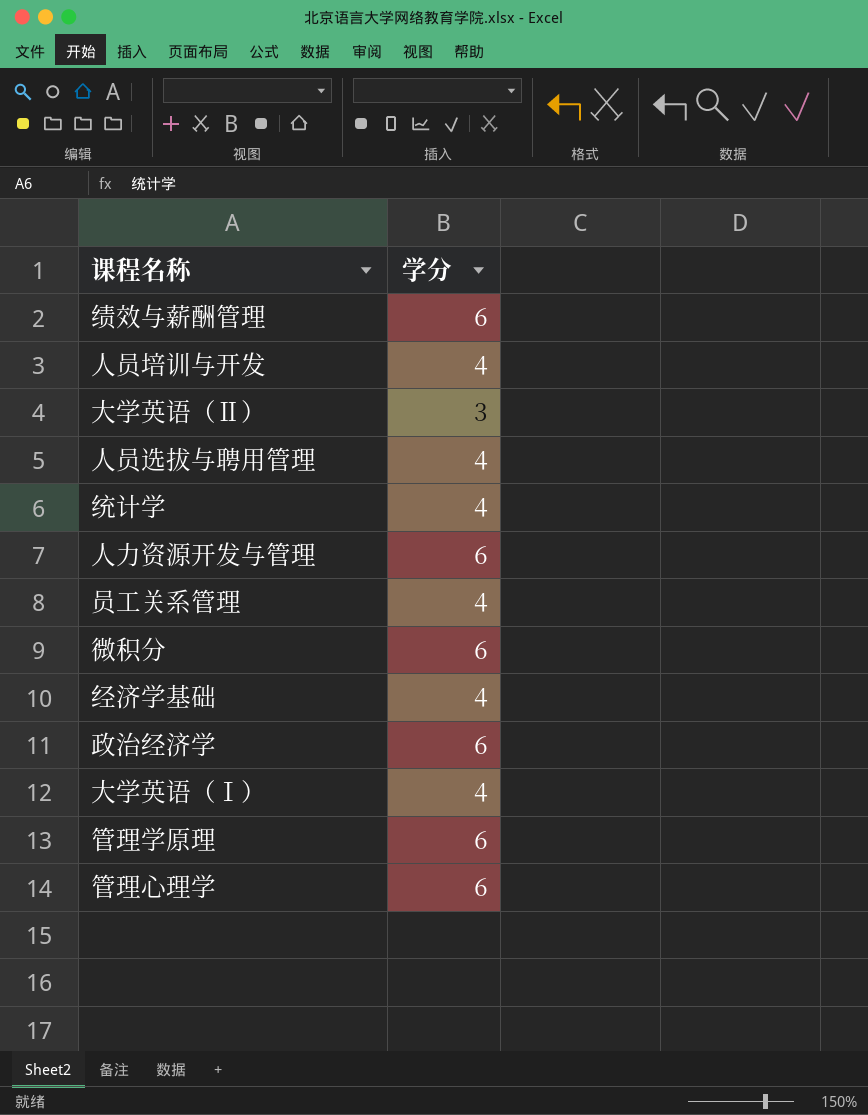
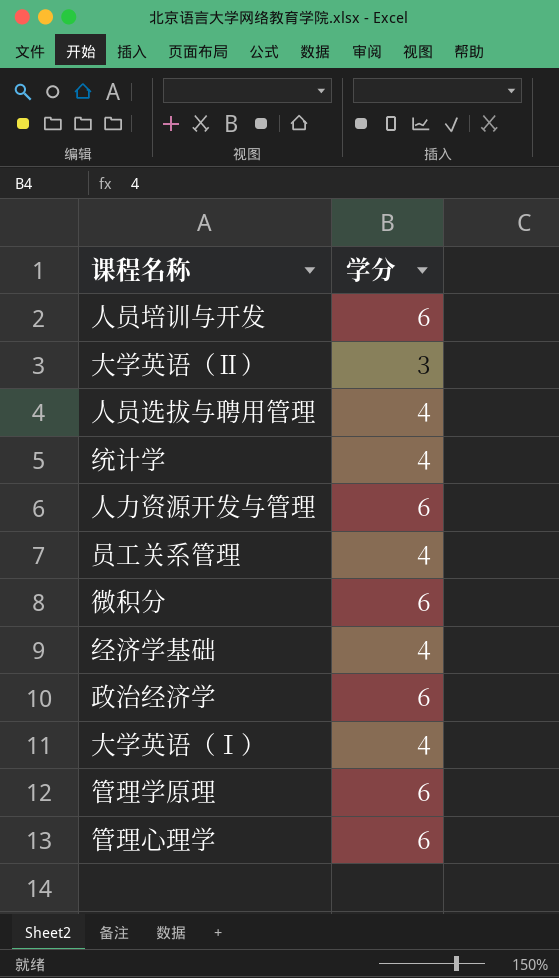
row 绩效与薪酬管理: 6 -> none
人员培训与开发 | 学分: 4 -> 6

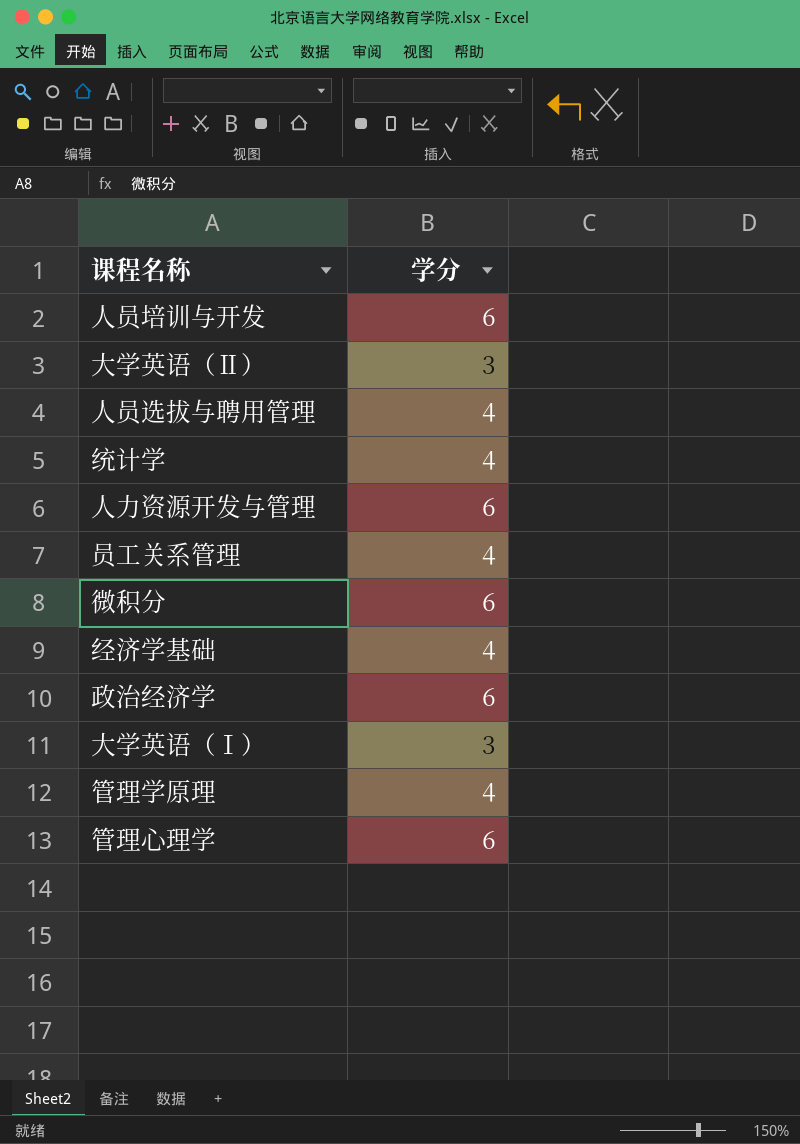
大学英语（Ⅰ） | 学分: 4 -> 3
管理学原理 | 学分: 6 -> 4

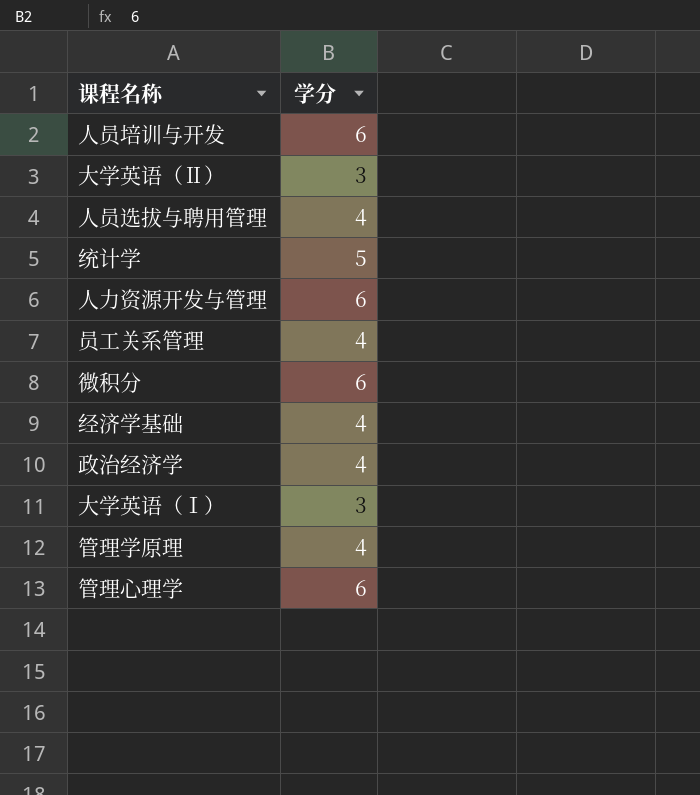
统计学 | 学分: 4 -> 5
政治经济学 | 学分: 6 -> 4

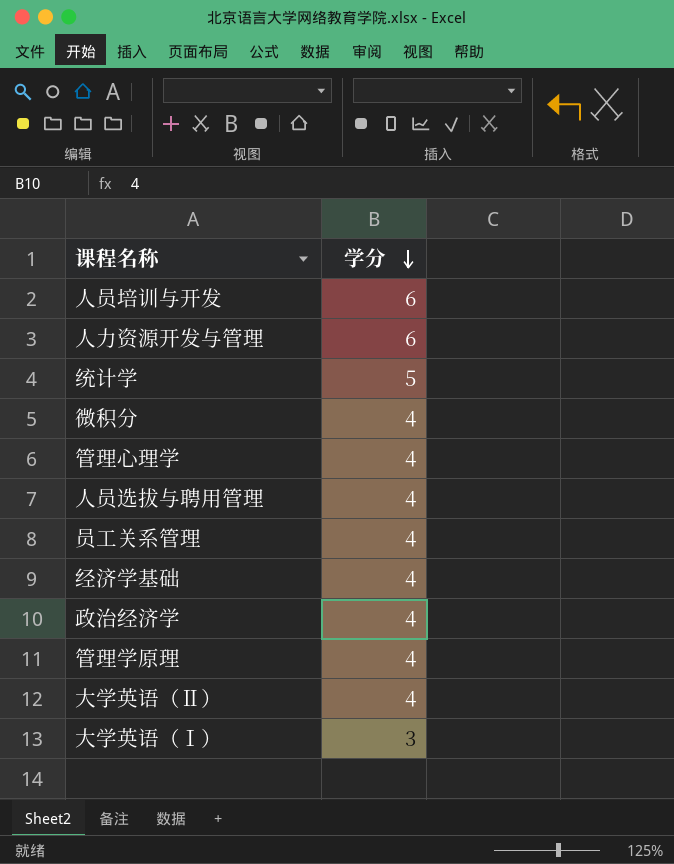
row order: none -> 学分 descending
微积分 | 学分: 6 -> 4
管理心理学 | 学分: 6 -> 4
大学英语（Ⅱ） | 学分: 3 -> 4

